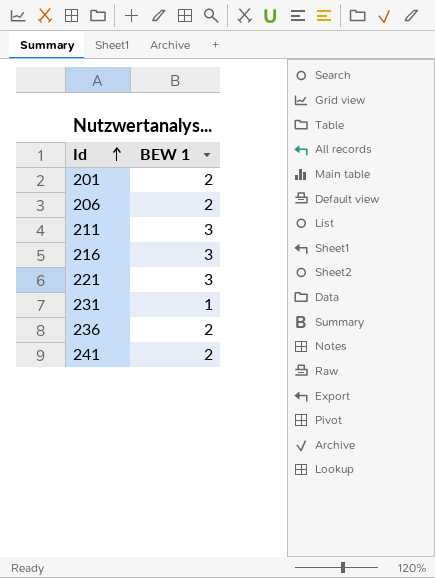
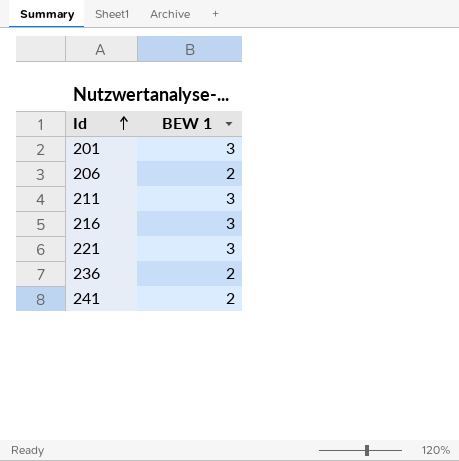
row 231: 1 -> none
201 | BEW 1: 2 -> 3

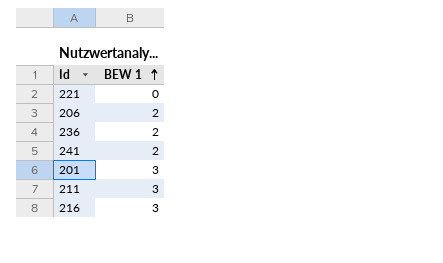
row order: Id ascending -> BEW 1 ascending
221 | BEW 1: 3 -> 0

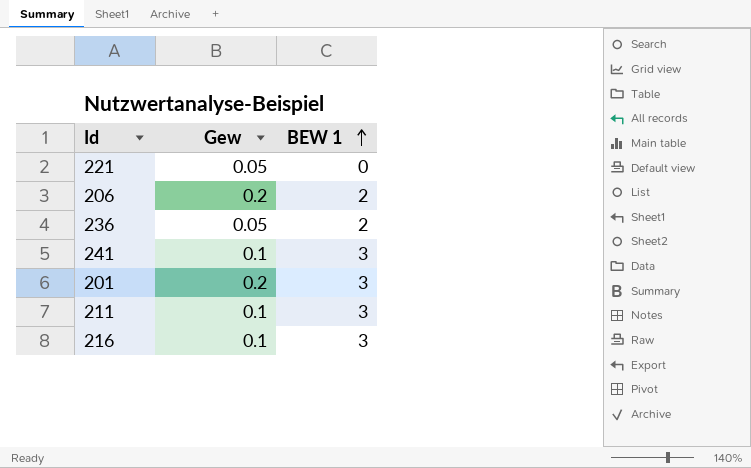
column Gew | position: none -> 2
241 | BEW 1: 2 -> 3

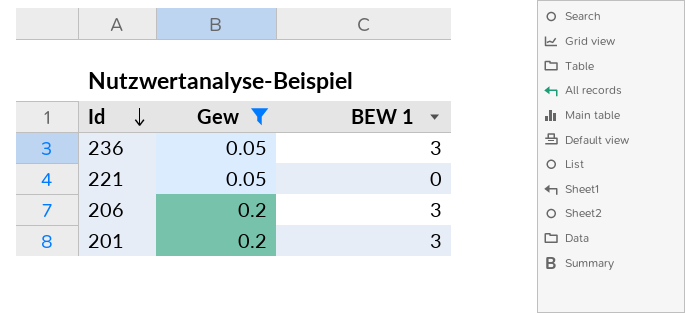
filter: none -> Gew != 0.1
row order: BEW 1 ascending -> Id descending
236 | BEW 1: 2 -> 3
206 | BEW 1: 2 -> 3

